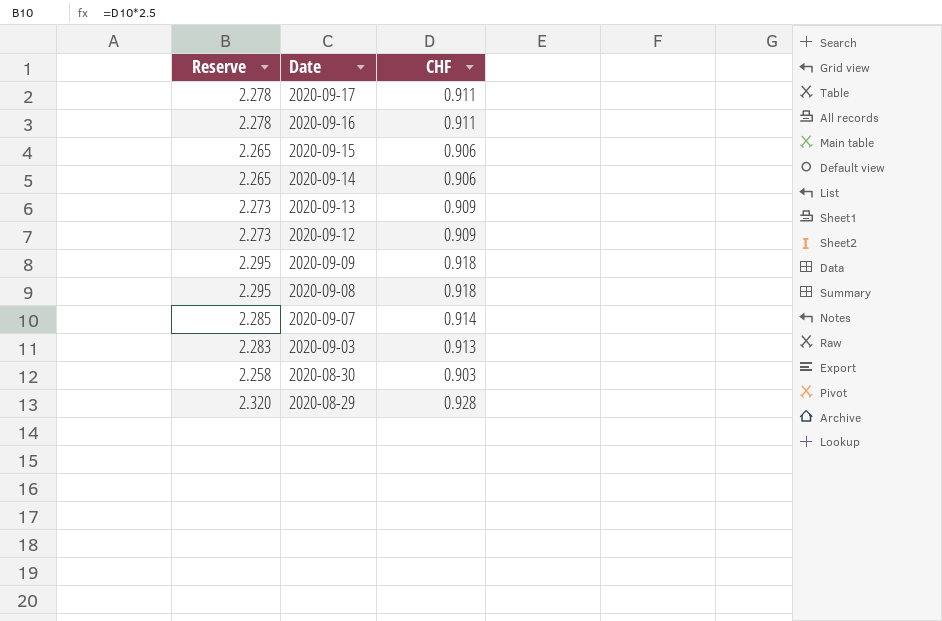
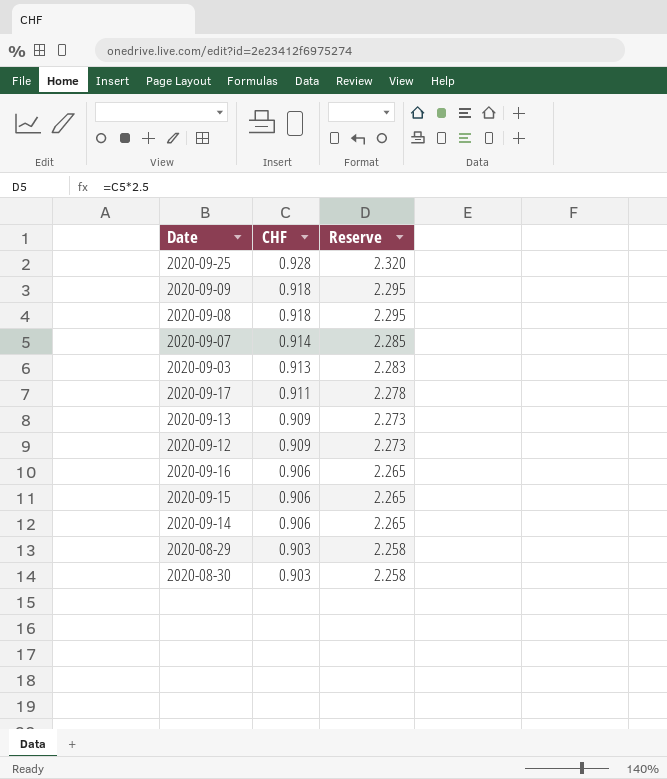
row order: Date descending -> CHF descending
column Reserve | position: 1 -> 3
row 2020-09-25: none -> 0.928 | 2.320
2020-09-16 | CHF: 0.911 -> 0.906
2020-09-16 | Reserve: 2.278 -> 2.265
2020-08-29 | CHF: 0.928 -> 0.903
2020-08-29 | Reserve: 2.320 -> 2.258

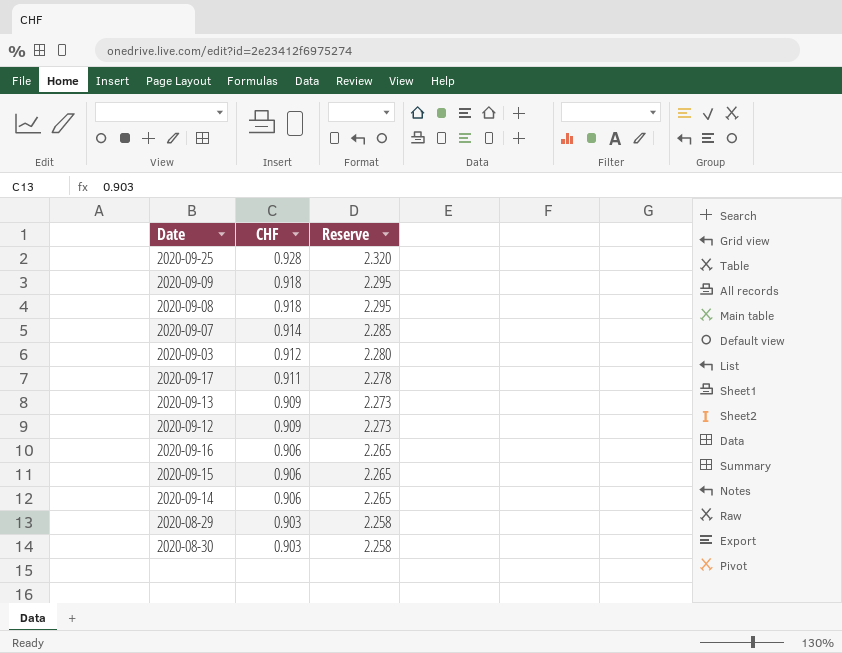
2020-09-03 | CHF: 0.913 -> 0.912
2020-09-03 | Reserve: 2.283 -> 2.280

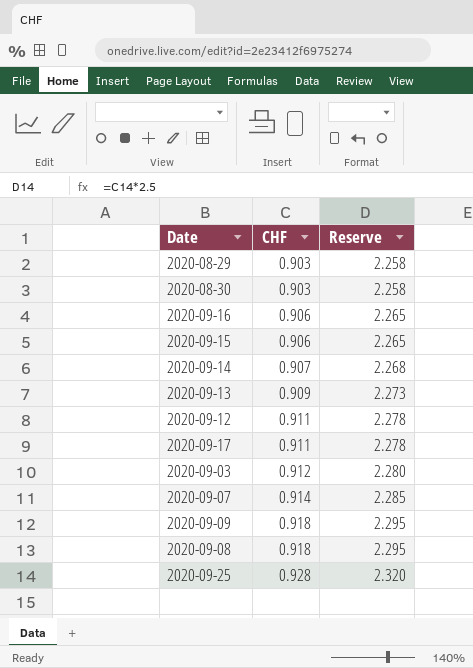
row order: CHF descending -> CHF ascending
2020-09-14 | CHF: 0.906 -> 0.907
2020-09-14 | Reserve: 2.265 -> 2.268
2020-09-12 | CHF: 0.909 -> 0.911
2020-09-12 | Reserve: 2.273 -> 2.278

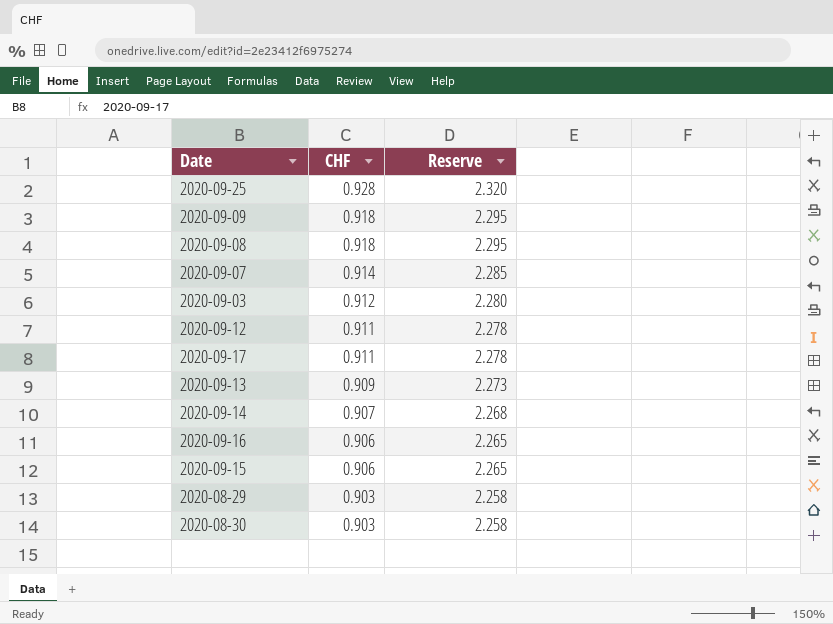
row order: CHF ascending -> CHF descending

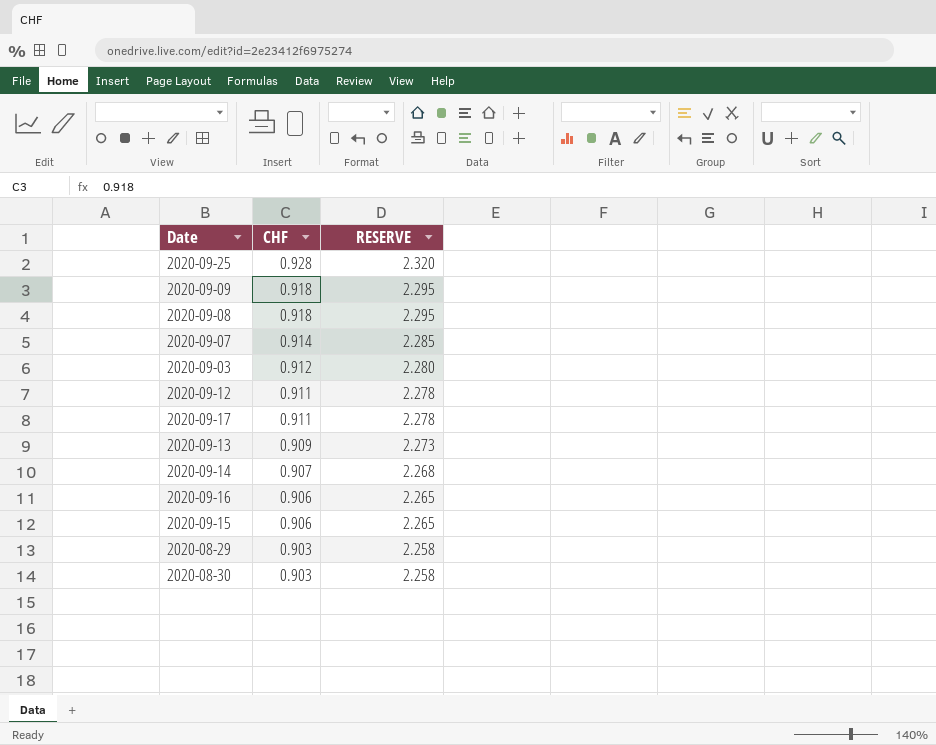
column name: Reserve -> RESERVE

